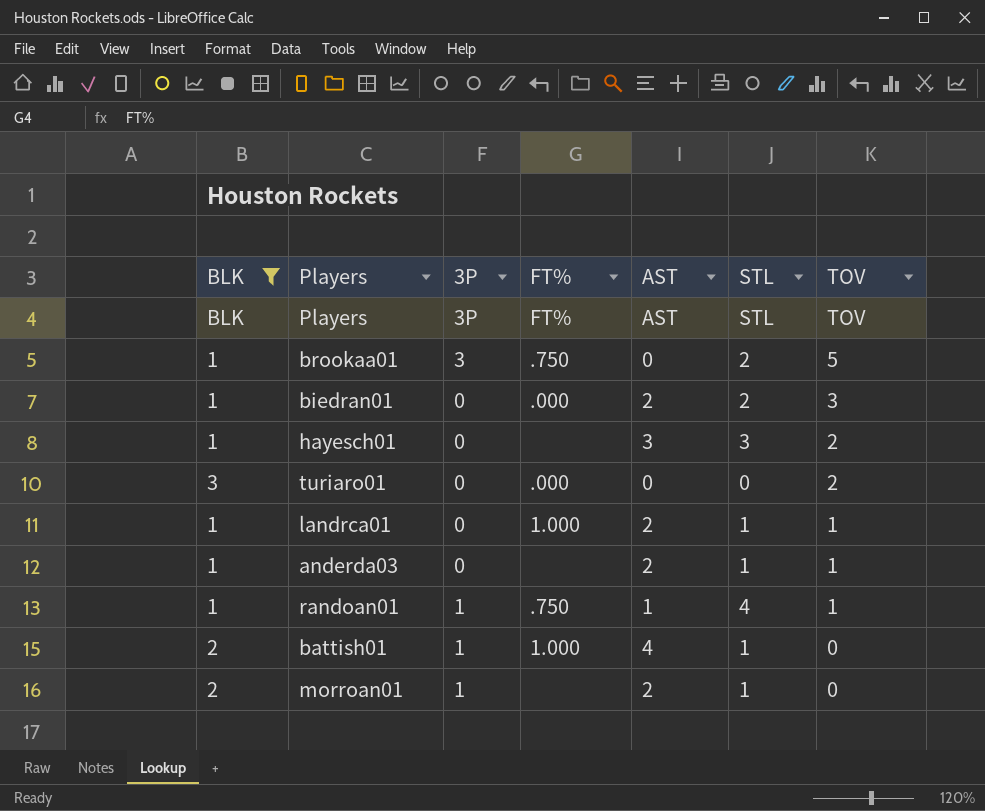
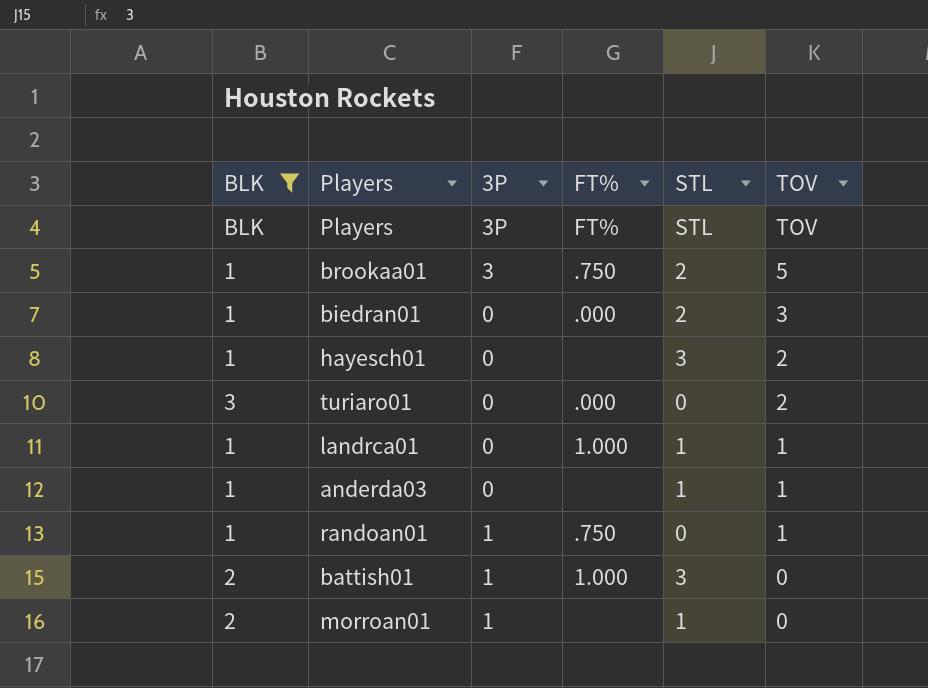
column AST | position: 5 -> none
randoan01 | STL: 4 -> 0
battish01 | STL: 1 -> 3

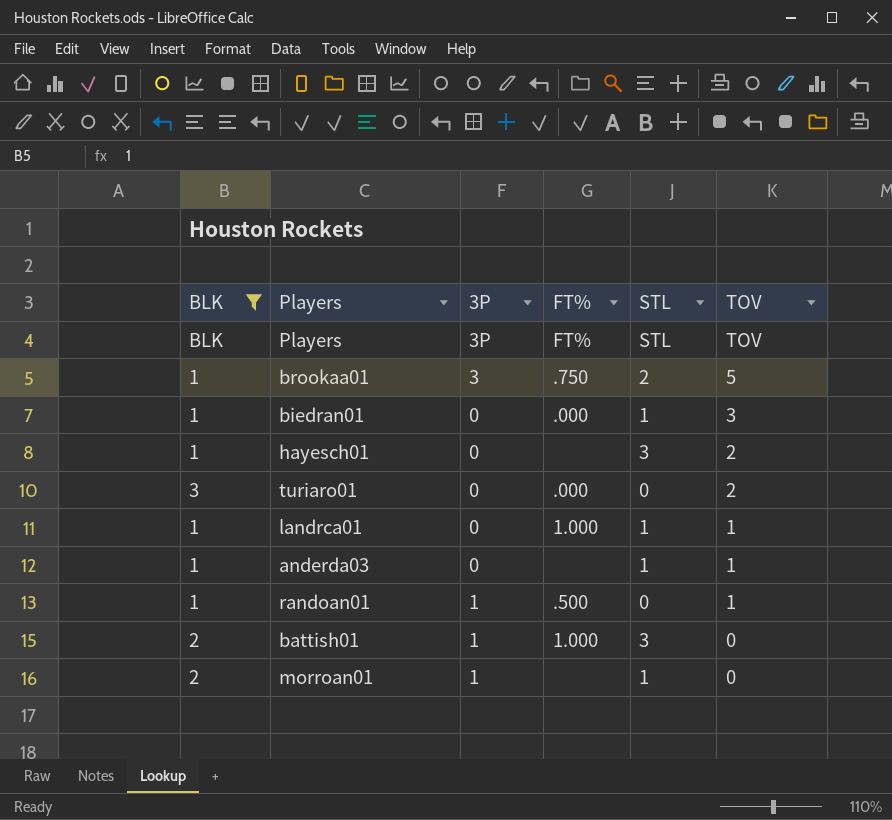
biedran01 | STL: 2 -> 1
randoan01 | FT%: .750 -> .500

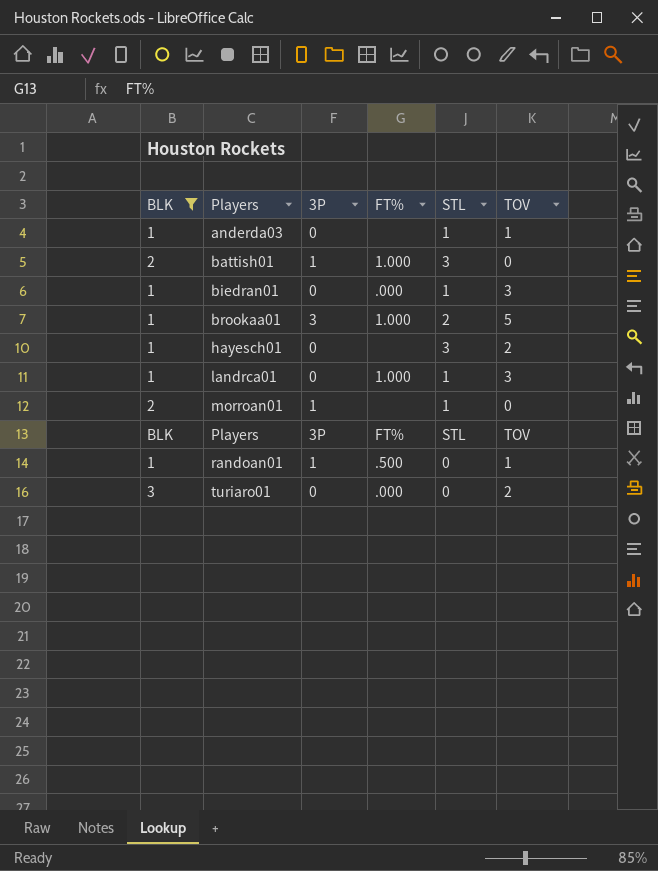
row order: TOV descending -> Players ascending
brookaa01 | FT%: .750 -> 1.000
landrca01 | TOV: 1 -> 3

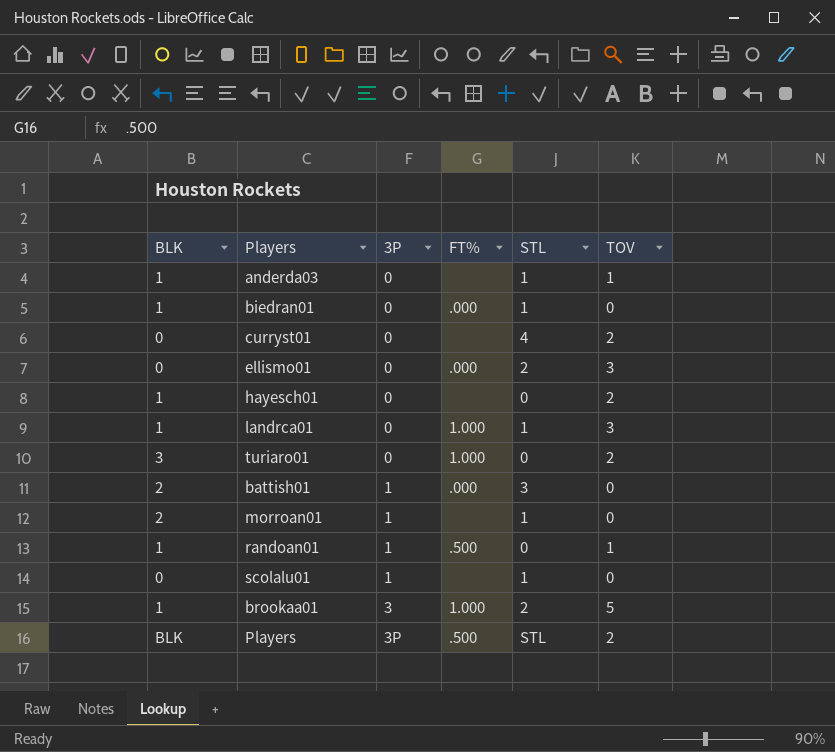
filter: BLK != 0 -> none
row order: Players ascending -> 3P ascending
biedran01 | TOV: 3 -> 0
hayesch01 | STL: 3 -> 0
turiaro01 | FT%: .000 -> 1.000
battish01 | FT%: 1.000 -> .000
Players | FT%: FT% -> .500
Players | TOV: TOV -> 2

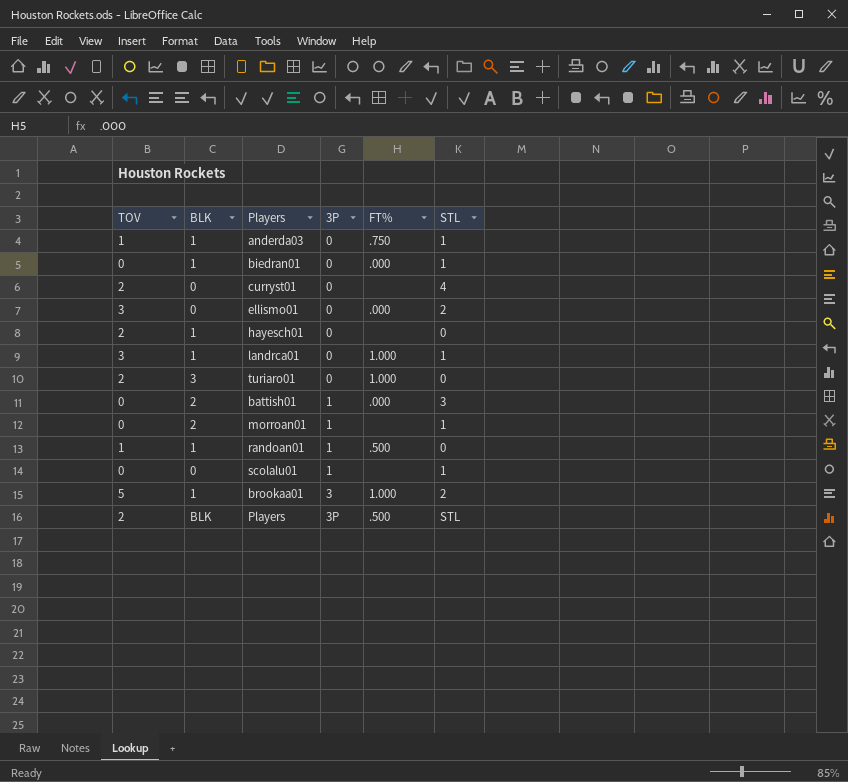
column TOV | position: 6 -> 1
anderda03 | FT%: none -> .750

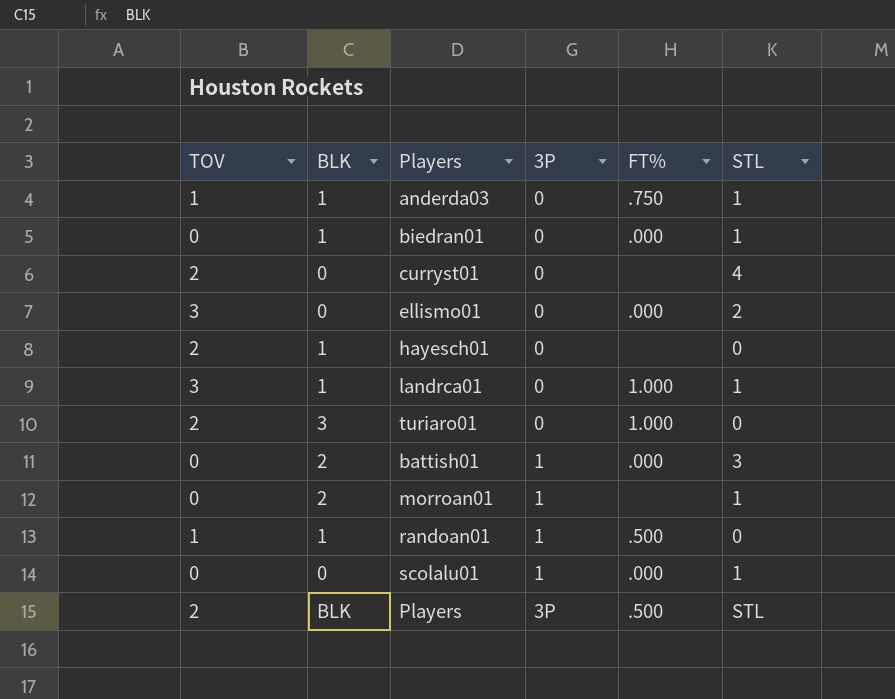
row brookaa01: 5 | 1 | 3 | 1.000 | 2 -> none
scolalu01 | FT%: none -> .000

